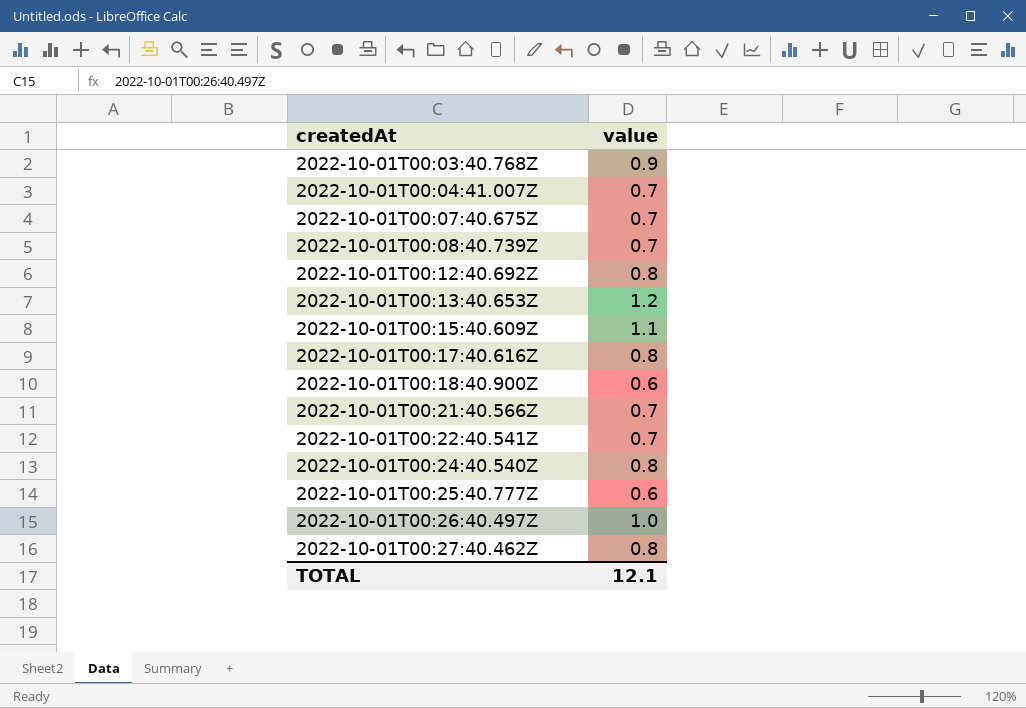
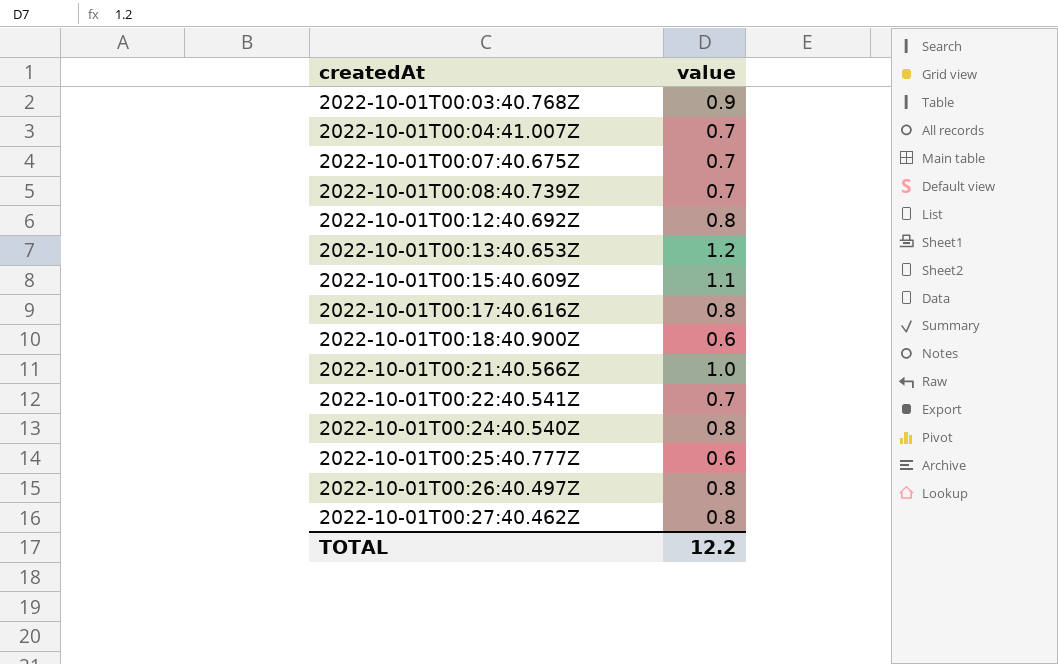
2022-10-01T00:21:40.566Z | value: 0.7 -> 1.0
2022-10-01T00:26:40.497Z | value: 1.0 -> 0.8
TOTAL | value: 12.1 -> 12.2

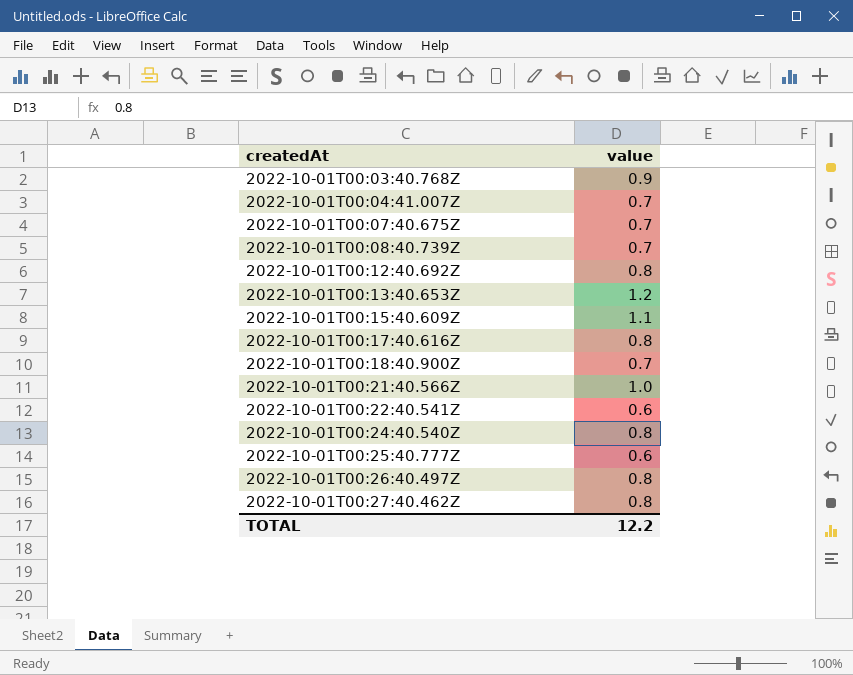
2022-10-01T00:18:40.900Z | value: 0.6 -> 0.7
2022-10-01T00:22:40.541Z | value: 0.7 -> 0.6

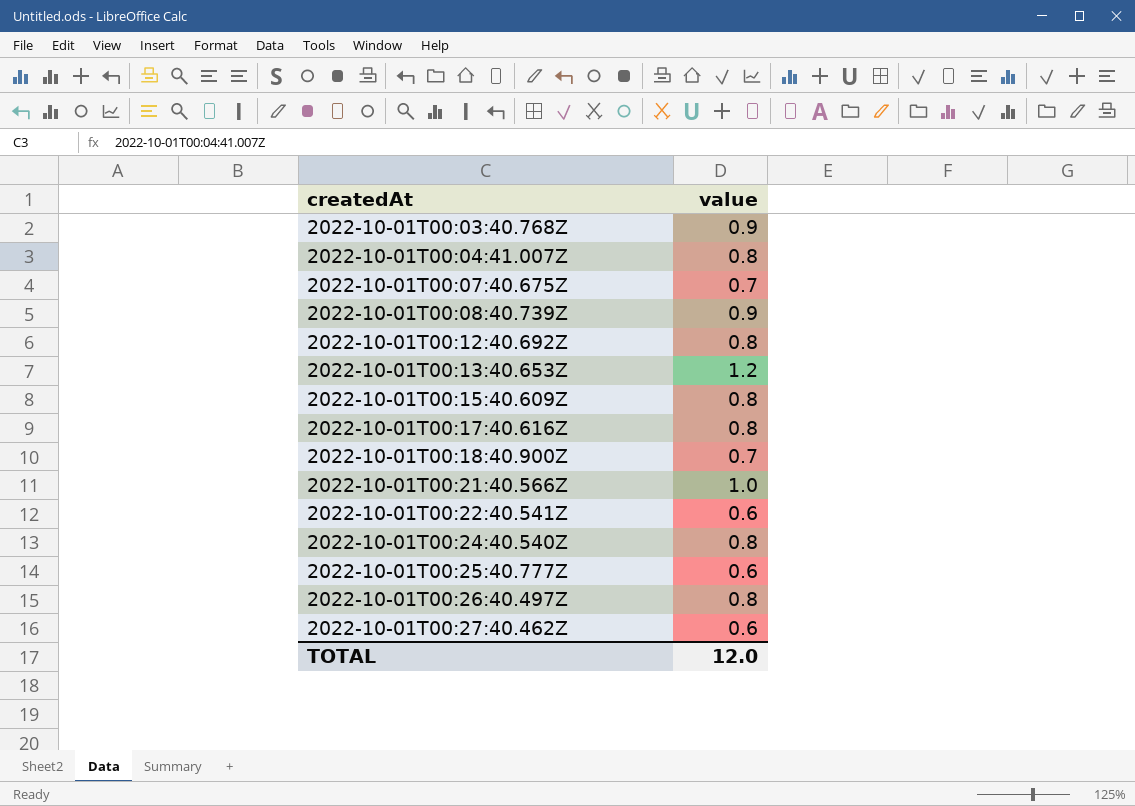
2022-10-01T00:04:41.007Z | value: 0.7 -> 0.8
2022-10-01T00:08:40.739Z | value: 0.7 -> 0.9
2022-10-01T00:15:40.609Z | value: 1.1 -> 0.8
2022-10-01T00:27:40.462Z | value: 0.8 -> 0.6
TOTAL | value: 12.2 -> 12.0

